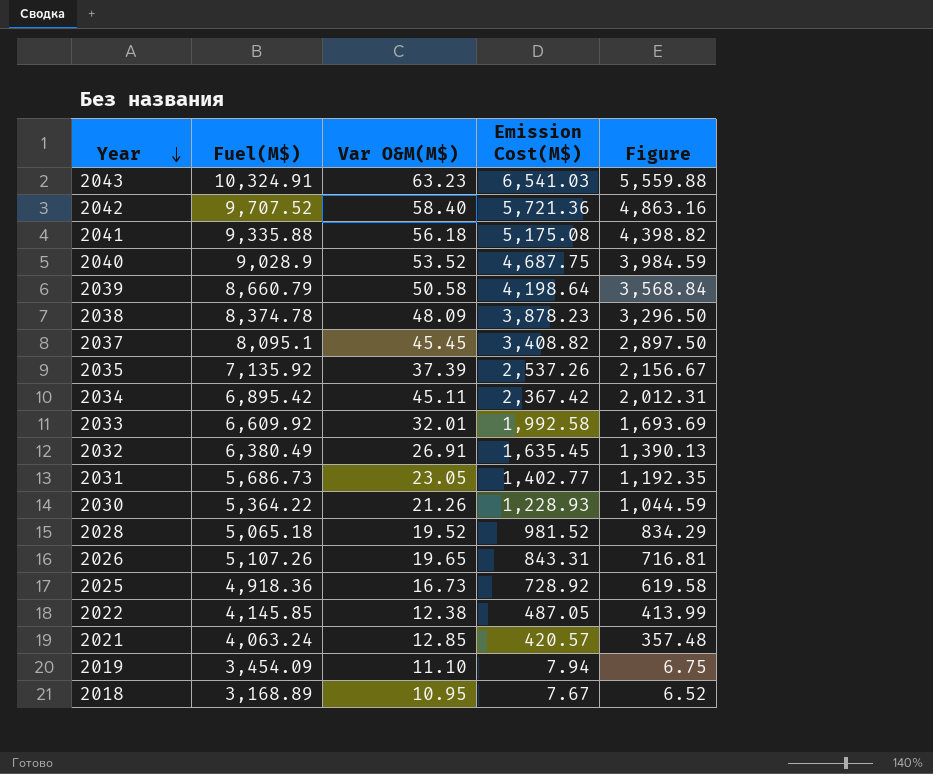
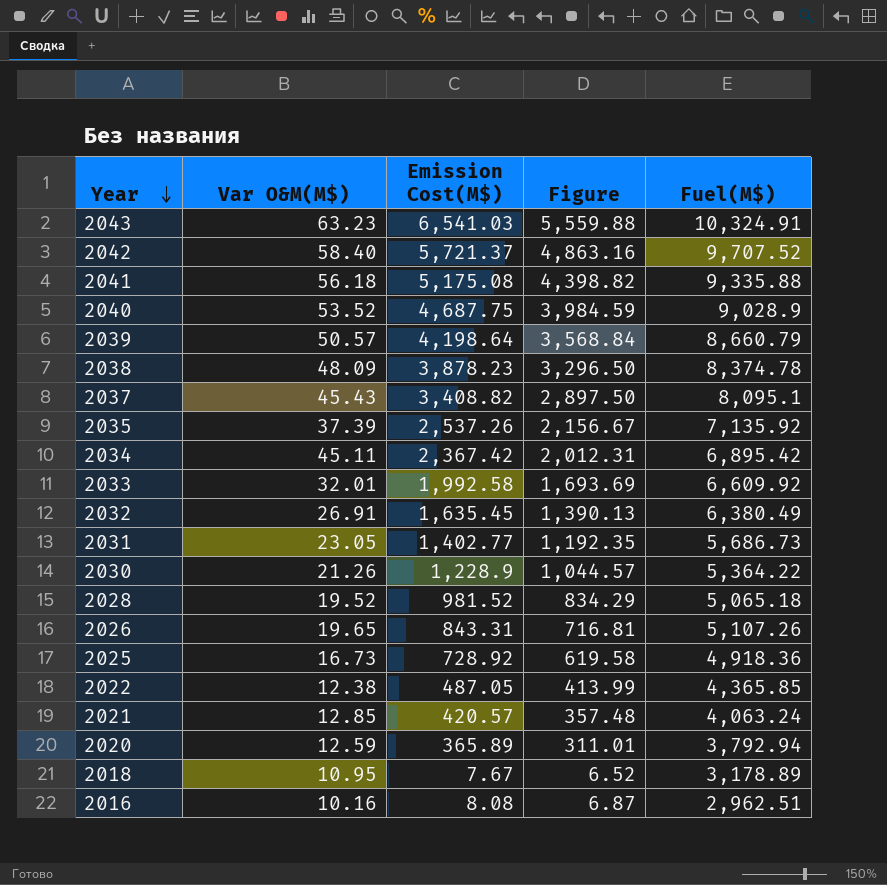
column Fuel(M$) | position: 2 -> 5
row 2019: 3,454.09 | 11.10 | 7.94 | 6.75 -> none
2042 | Emission Cost(M$): 5,721.36 -> 5,721.37
2039 | Var O&M(M$): 50.58 -> 50.57
2037 | Var O&M(M$): 45.45 -> 45.43
2030 | Emission Cost(M$): 1,228.93 -> 1,228.9
2030 | Figure: 1,044.59 -> 1,044.57
2022 | Fuel(M$): 4,145.85 -> 4,365.85
row 2020: none -> 12.59 | 365.89 | 311.01 | 3,792.94
2018 | Fuel(M$): 3,168.89 -> 3,178.89
row 2016: none -> 10.16 | 8.08 | 6.87 | 2,962.51

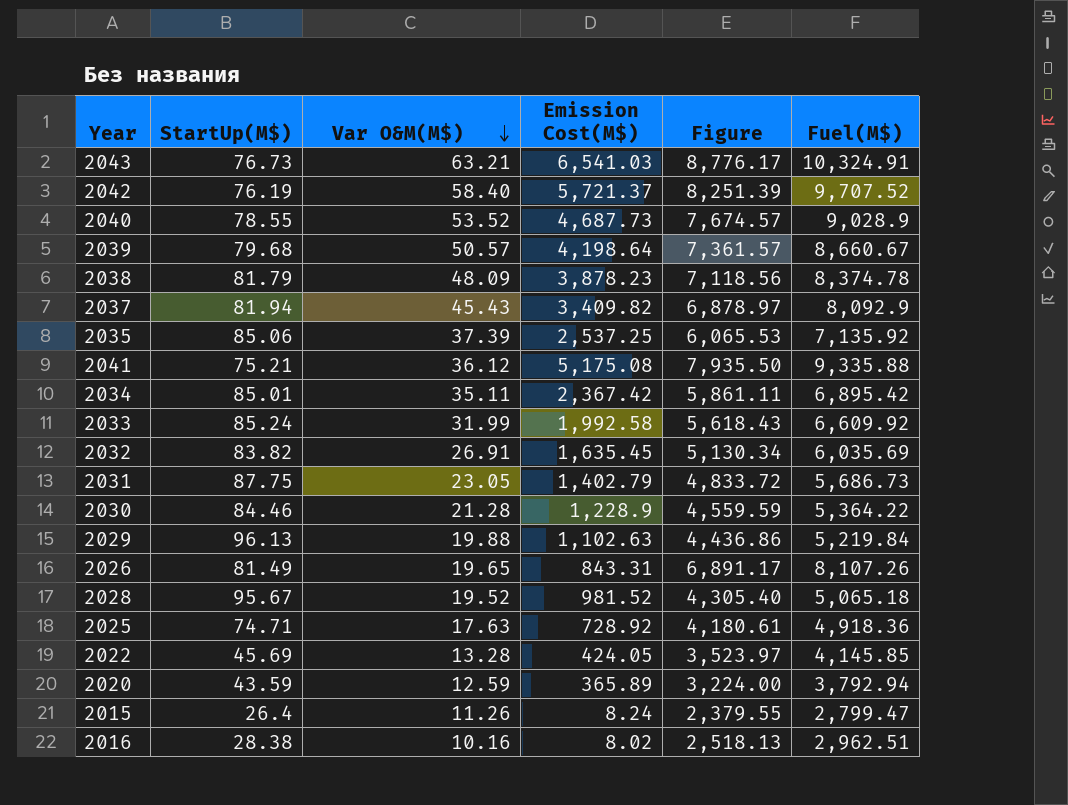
row order: Year descending -> Var O&M(M$) descending
column StartUp(M$) | position: none -> 2
column Figure | formula: [Emission Cost(M$)] * 0.85 -> [Fuel(M$)] * 0.85
row 2021: 12.85 | 420.57 | 357.48 | 4,063.24 -> none
row 2018: 10.95 | 7.67 | 6.52 | 3,178.89 -> none
2043 | Var O&M(M$): 63.23 -> 63.21
2040 | Emission Cost(M$): 4,687.75 -> 4,687.73
2039 | Fuel(M$): 8,660.79 -> 8,660.67
2037 | Emission Cost(M$): 3,408.82 -> 3,409.82
2037 | Fuel(M$): 8,095.1 -> 8,092.9
2035 | Emission Cost(M$): 2,537.26 -> 2,537.25
2041 | Var O&M(M$): 56.18 -> 36.12
2034 | Var O&M(M$): 45.11 -> 35.11
2033 | Var O&M(M$): 32.01 -> 31.99
2032 | Fuel(M$): 6,380.49 -> 6,035.69
2031 | Emission Cost(M$): 1,402.77 -> 1,402.79
2030 | Var O&M(M$): 21.26 -> 21.28
row 2029: none -> 96.13 | 19.88 | 1,102.63 | 4,436.86 | 5,219.84
2026 | Fuel(M$): 5,107.26 -> 8,107.26
2025 | Var O&M(M$): 16.73 -> 17.63
2022 | Var O&M(M$): 12.38 -> 13.28
2022 | Emission Cost(M$): 487.05 -> 424.05
2022 | Fuel(M$): 4,365.85 -> 4,145.85
row 2015: none -> 26.4 | 11.26 | 8.24 | 2,379.55 | 2,799.47
2016 | Emission Cost(M$): 8.08 -> 8.02

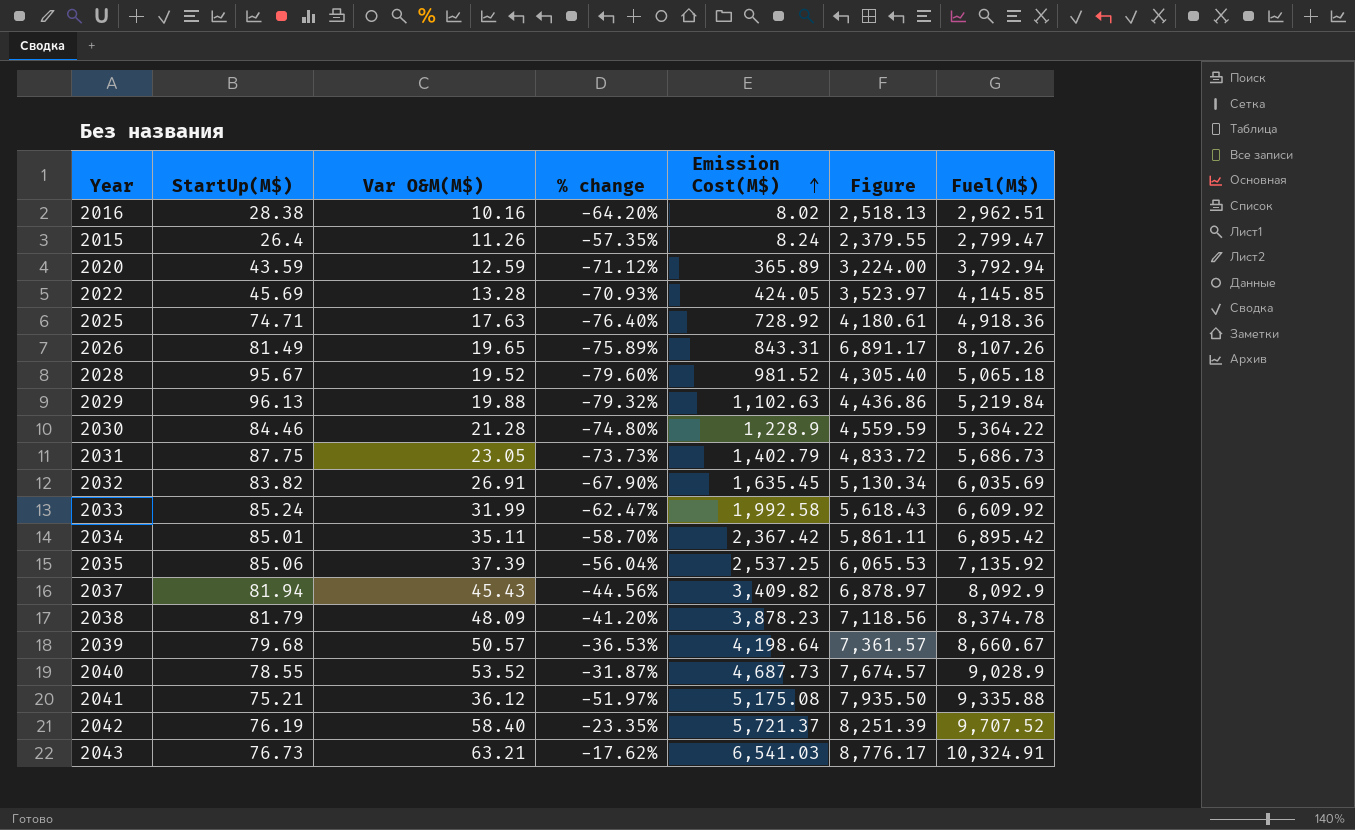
row order: Var O&M(M$) descending -> Emission Cost(M$) ascending
column % change | formula: none -> ([Var O&M(M$)] - [StartUp(M$)]) / [StartUp(M$)]

